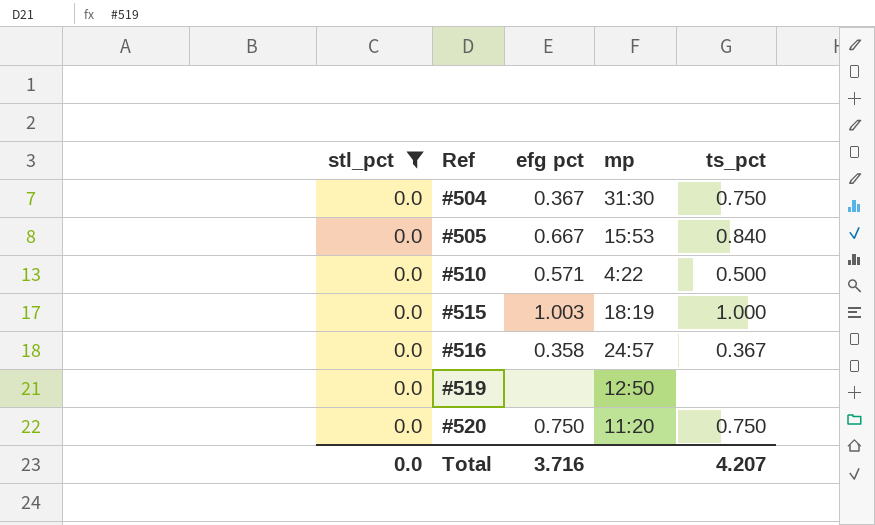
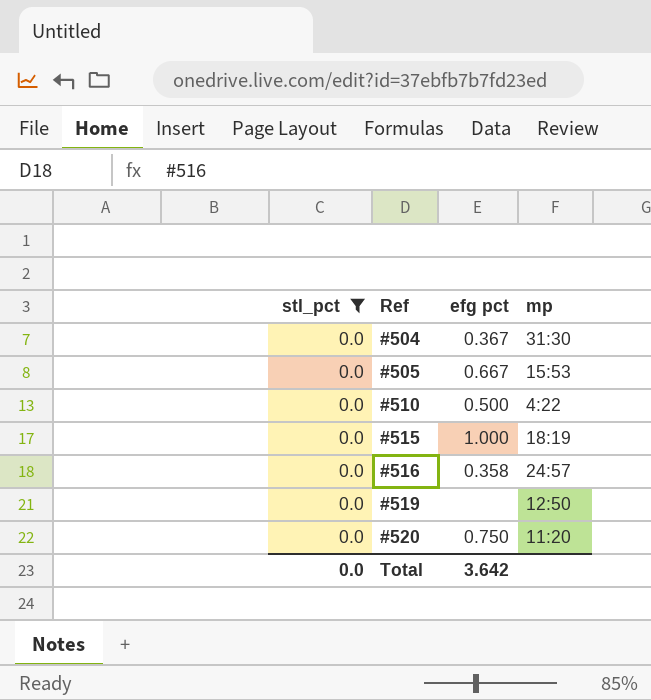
column ts_pct | position: 5 -> none
#510 | efg pct: 0.571 -> 0.500
#515 | efg pct: 1.003 -> 1.000
Total | efg pct: 3.716 -> 3.642

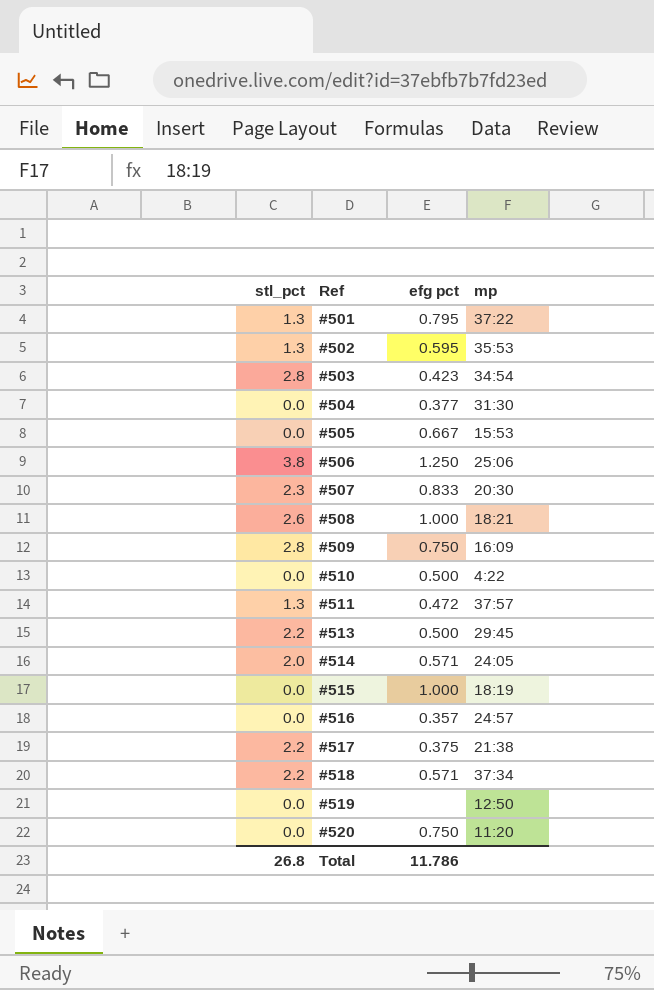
filter: stl_pct = 0.0 -> none
#504 | efg pct: 0.367 -> 0.377
#516 | efg pct: 0.358 -> 0.357
Total | stl_pct: 0.0 -> 26.8
Total | efg pct: 3.642 -> 11.786

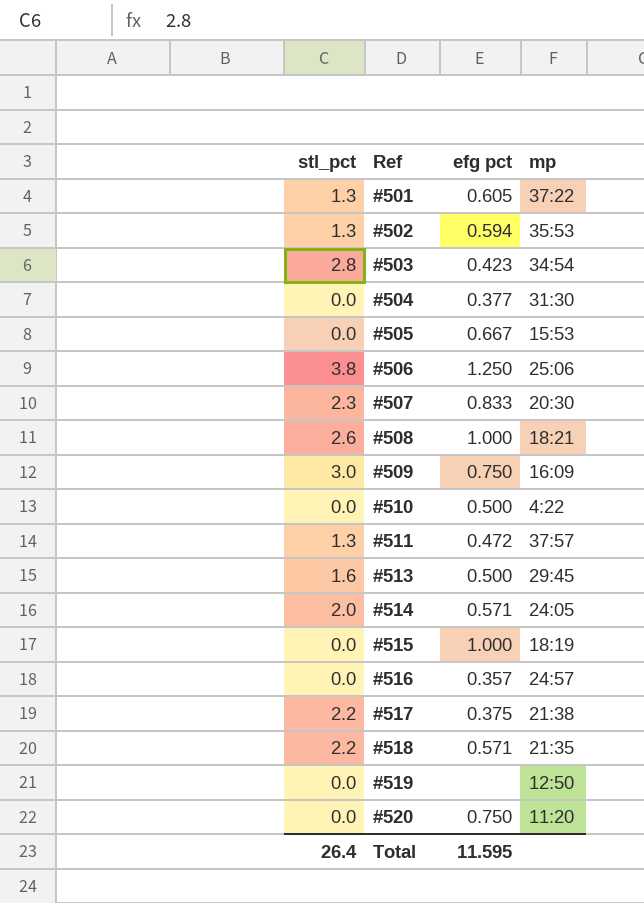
#501 | efg pct: 0.795 -> 0.605
#502 | efg pct: 0.595 -> 0.594
#509 | stl_pct: 2.8 -> 3.0
#513 | stl_pct: 2.2 -> 1.6
#518 | mp: 37:34 -> 21:35
Total | stl_pct: 26.8 -> 26.4
Total | efg pct: 11.786 -> 11.595

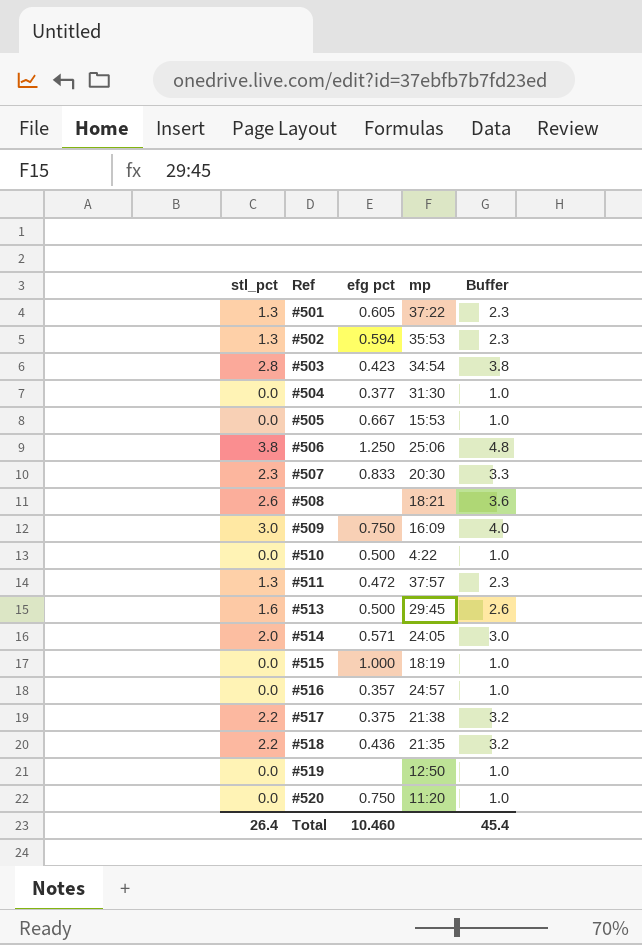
column Buffer | formula: none -> [stl_pct] + 1
#508 | efg pct: 1.000 -> none
#518 | efg pct: 0.571 -> 0.436
Total | efg pct: 11.595 -> 10.460

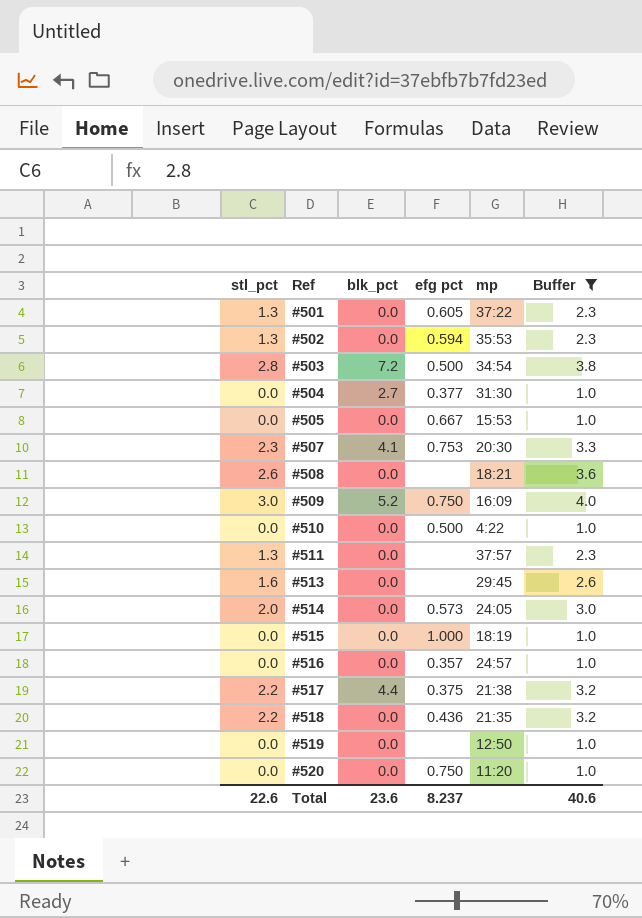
filter: none -> Buffer != 4.8
column blk_pct | position: none -> 3
#503 | efg pct: 0.423 -> 0.500
#507 | efg pct: 0.833 -> 0.753
#511 | efg pct: 0.472 -> none
#513 | efg pct: 0.500 -> none
#514 | efg pct: 0.571 -> 0.573
Total | stl_pct: 26.4 -> 22.6
Total | efg pct: 10.460 -> 8.237
Total | Buffer: 45.4 -> 40.6

